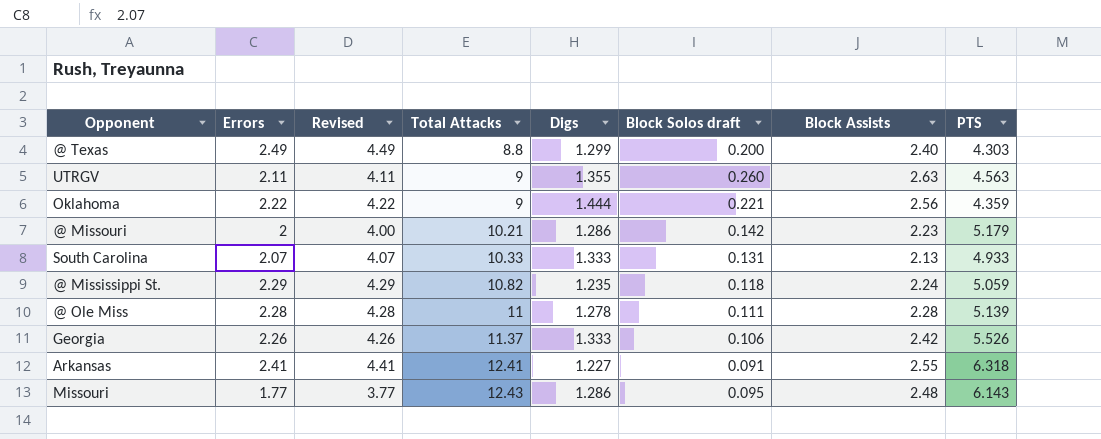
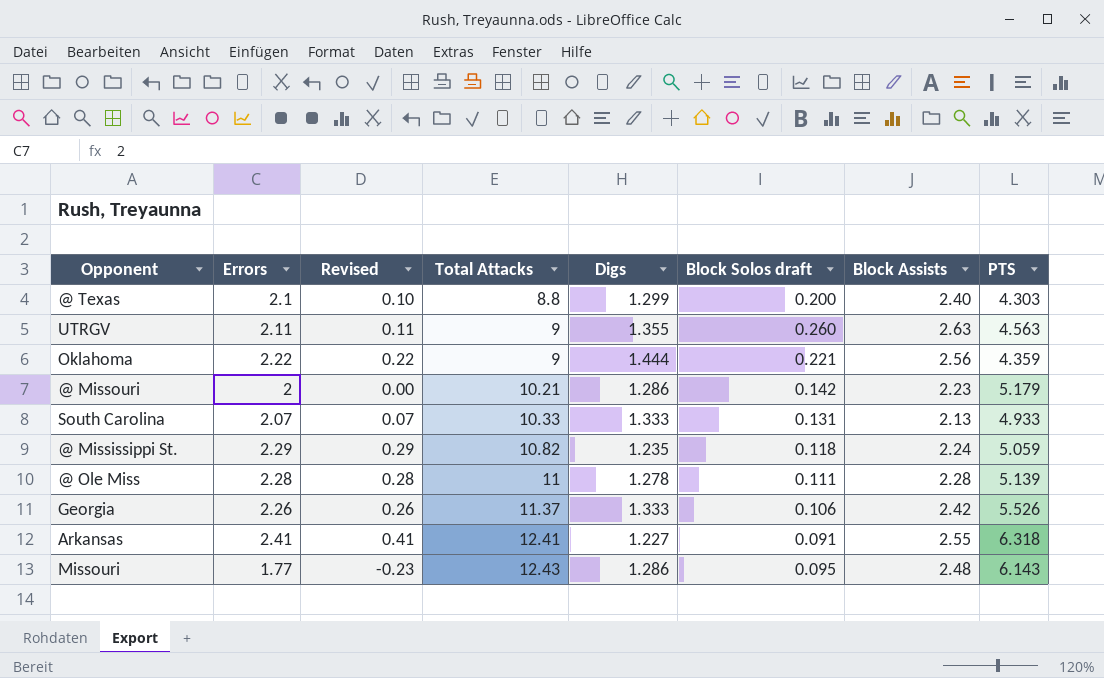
column Revised | formula: [Errors] + 2 -> [Errors] - 2
@ Texas | Errors: 2.49 -> 2.1

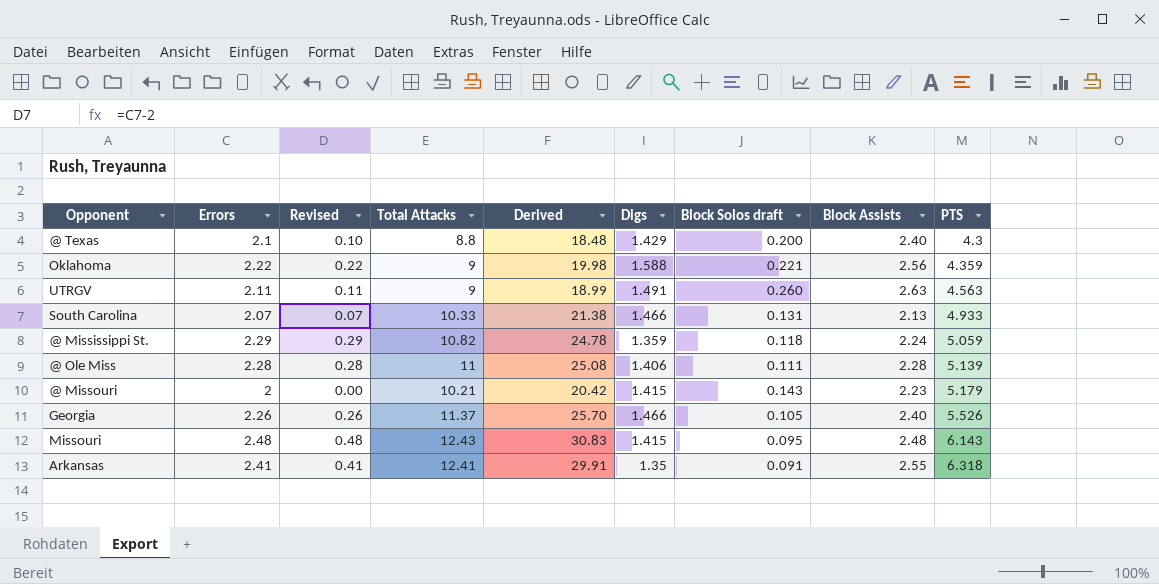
row order: Total Attacks ascending -> PTS ascending
column Derived | formula: none -> [Errors] * [Total Attacks]
@ Texas | Digs: 1.299 -> 1.429
@ Texas | PTS: 4.303 -> 4.3
Oklahoma | Digs: 1.444 -> 1.588
UTRGV | Digs: 1.355 -> 1.491
South Carolina | Digs: 1.333 -> 1.466
@ Mississippi St. | Digs: 1.235 -> 1.359
@ Ole Miss | Digs: 1.278 -> 1.406
@ Missouri | Digs: 1.286 -> 1.415
@ Missouri | Block Solos draft: 0.142 -> 0.143
Georgia | Digs: 1.333 -> 1.466
Georgia | Block Solos draft: 0.106 -> 0.105
Georgia | Block Assists: 2.42 -> 2.40
Missouri | Errors: 1.77 -> 2.48
Missouri | Revised: -0.23 -> 0.48
Missouri | Digs: 1.286 -> 1.415
Arkansas | Digs: 1.227 -> 1.35

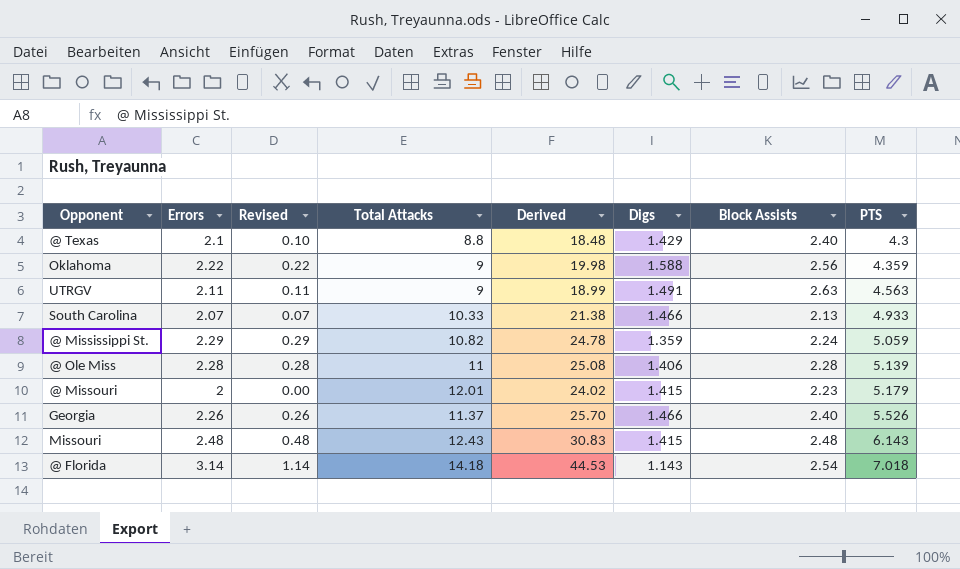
column Block Solos draft | position: 7 -> none
row Arkansas: 2.41 | 0.41 | 12.41 | 29.91 | 1.35 | 0.091 | 2.55 | 6.318 -> none
@ Missouri | Total Attacks: 10.21 -> 12.01
@ Missouri | Derived: 20.42 -> 24.02
row @ Florida: none -> 3.14 | 1.14 | 14.18 | 44.53 | 1.143 | 2.54 | 7.018

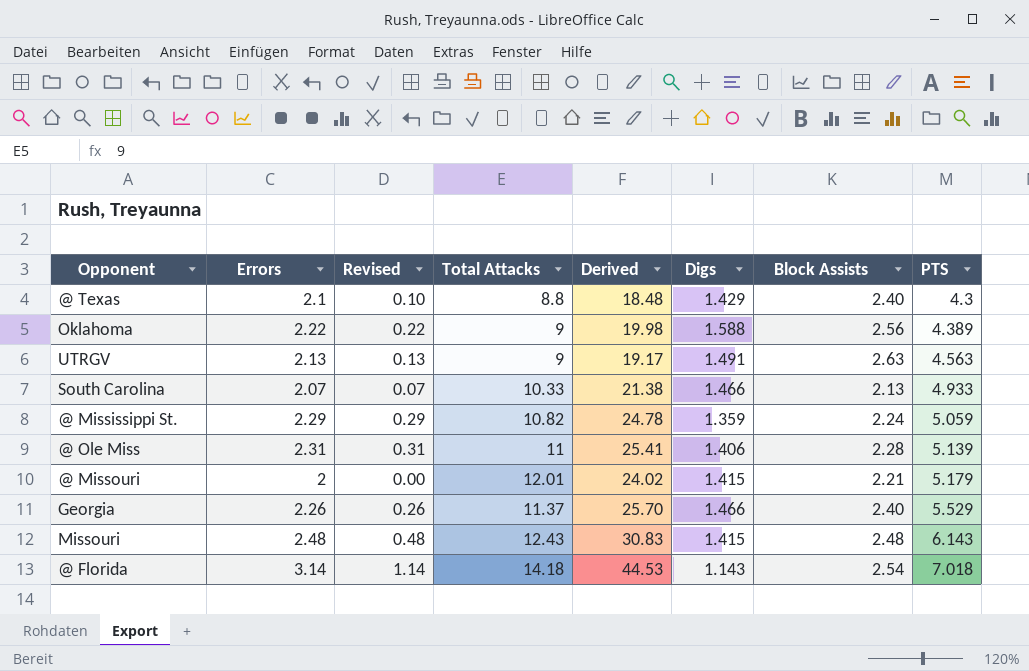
Oklahoma | PTS: 4.359 -> 4.389
UTRGV | Errors: 2.11 -> 2.13
UTRGV | Revised: 0.11 -> 0.13
UTRGV | Derived: 18.99 -> 19.17
@ Ole Miss | Errors: 2.28 -> 2.31
@ Ole Miss | Revised: 0.28 -> 0.31
@ Ole Miss | Derived: 25.08 -> 25.41
@ Missouri | Block Assists: 2.23 -> 2.21
Georgia | PTS: 5.526 -> 5.529

